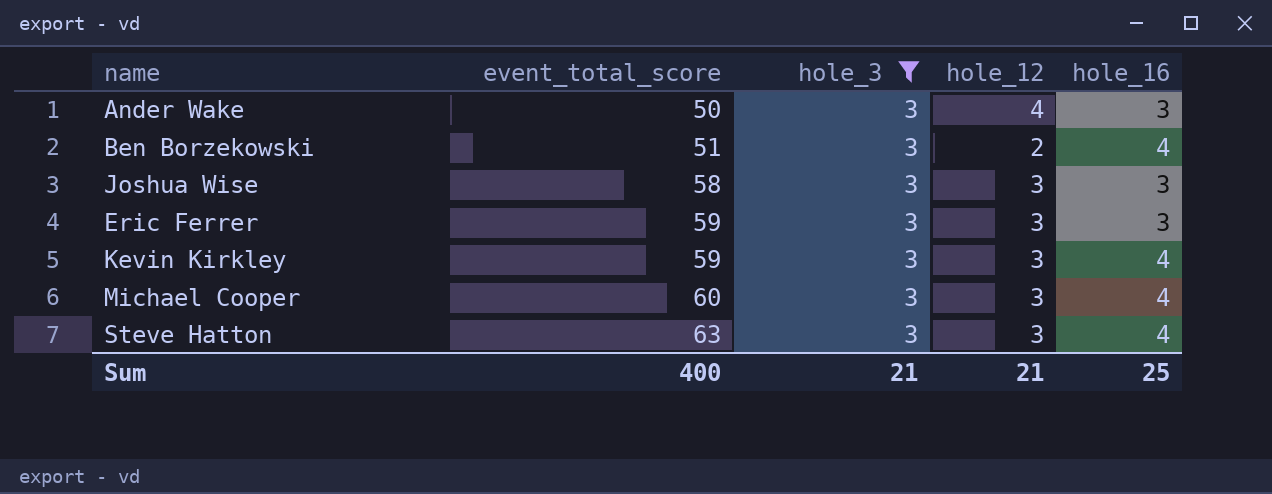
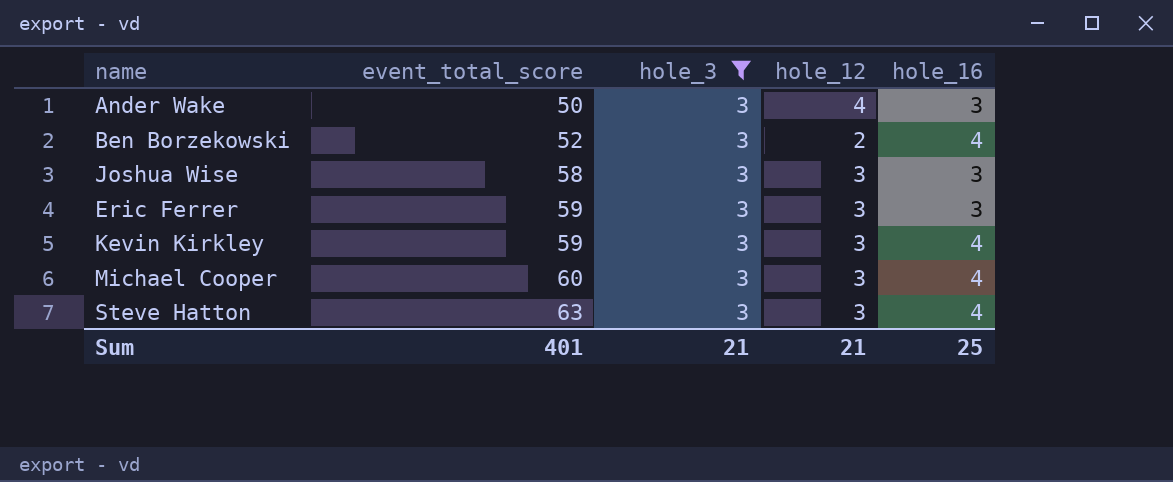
Ben Borzekowski | event_total_score: 51 -> 52
Sum | event_total_score: 400 -> 401

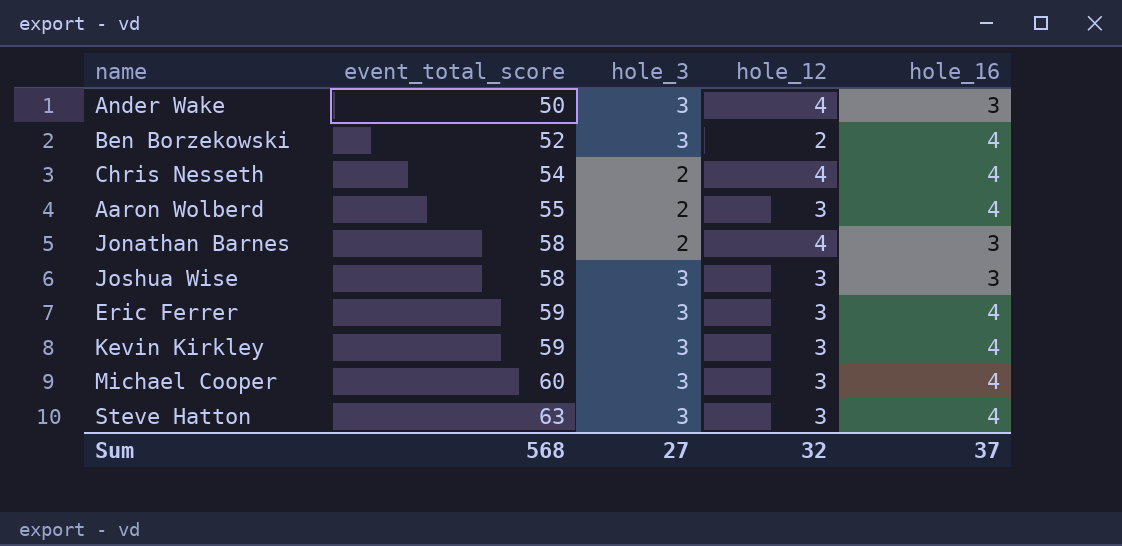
filter: hole_3 = 3 -> none
Eric Ferrer | hole_16: 3 -> 4
Sum | event_total_score: 401 -> 568
Sum | hole_3: 21 -> 27
Sum | hole_12: 21 -> 32
Sum | hole_16: 25 -> 37

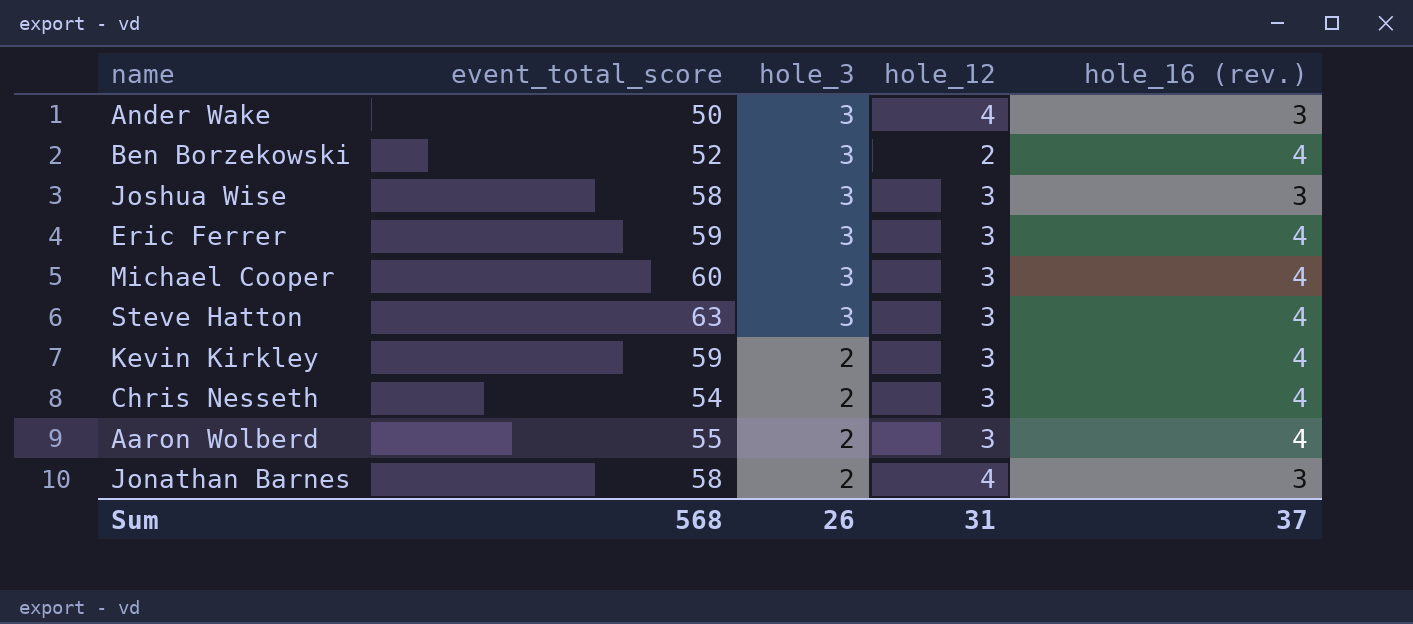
row order: event_total_score ascending -> hole_3 descending
column name: hole_16 -> hole_16 (rev.)
Kevin Kirkley | hole_3: 3 -> 2
Chris Nesseth | hole_12: 4 -> 3
Sum | hole_3: 27 -> 26
Sum | hole_12: 32 -> 31

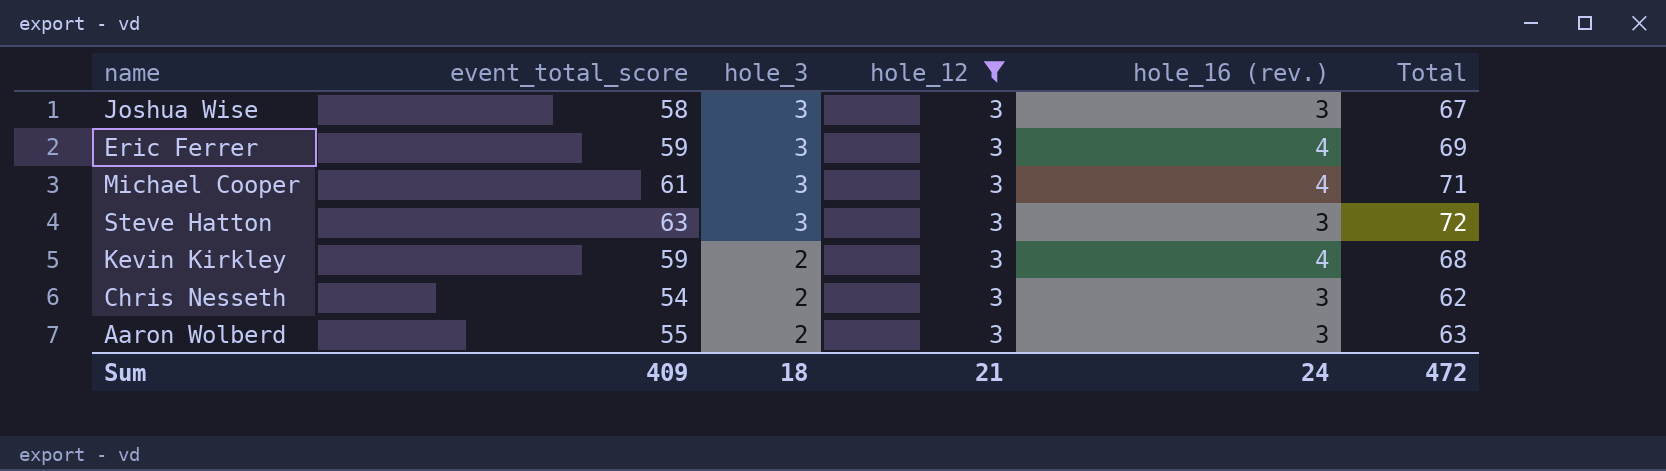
filter: none -> hole_12 = 3
column Total | formula: none -> [event_total_score] + [hole_3] + [hole_12] + [hole_16 (rev.)]
Michael Cooper | event_total_score: 60 -> 61
Steve Hatton | hole_16 (rev.): 4 -> 3
Chris Nesseth | hole_16 (rev.): 4 -> 3
Aaron Wolberd | hole_16 (rev.): 4 -> 3
Sum | event_total_score: 568 -> 409
Sum | hole_3: 26 -> 18
Sum | hole_12: 31 -> 21
Sum | hole_16 (rev.): 37 -> 24

